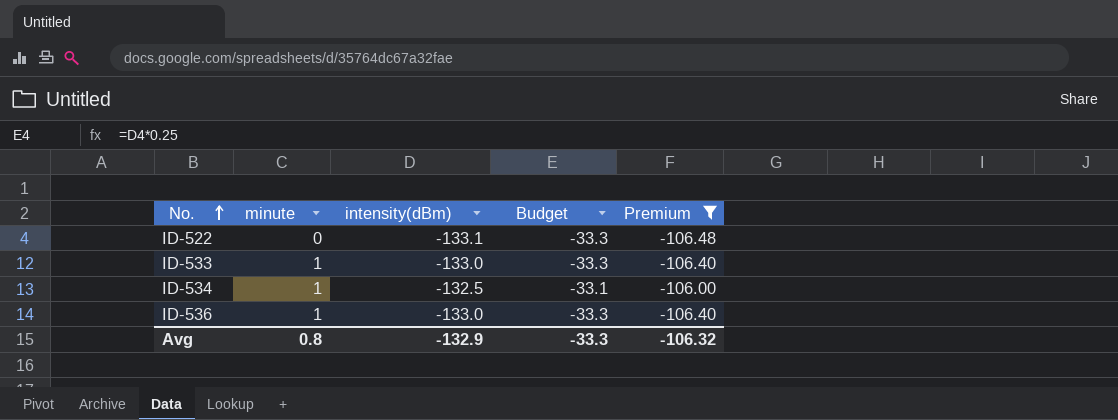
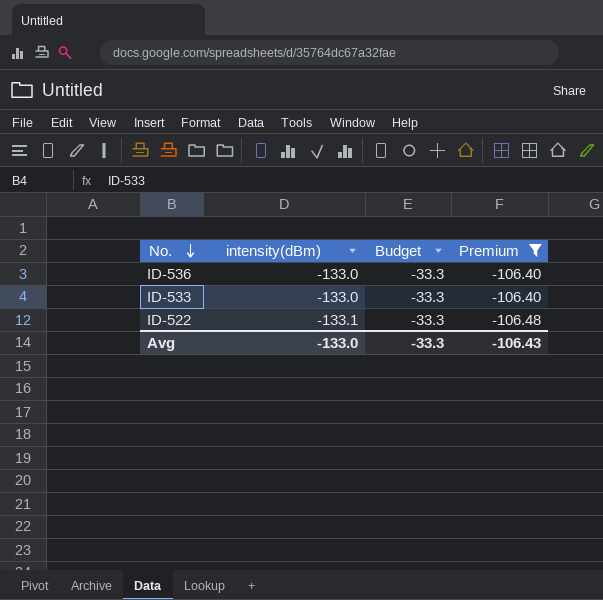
row order: No. ascending -> No. descending
column minute | position: 2 -> none
row ID-534: 1 | -132.5 | -33.1 | -106.00 -> none
Avg | intensity(dBm): -132.9 -> -133.0
Avg | Premium: -106.32 -> -106.43

